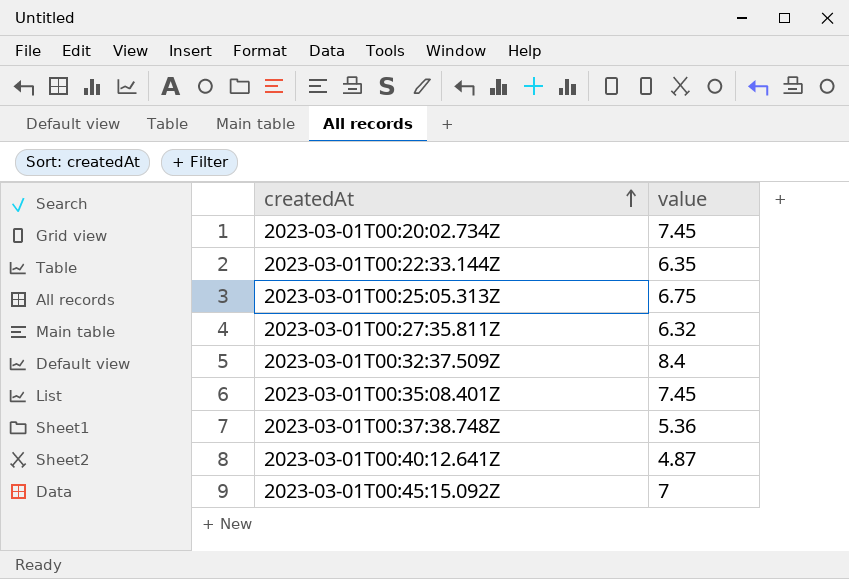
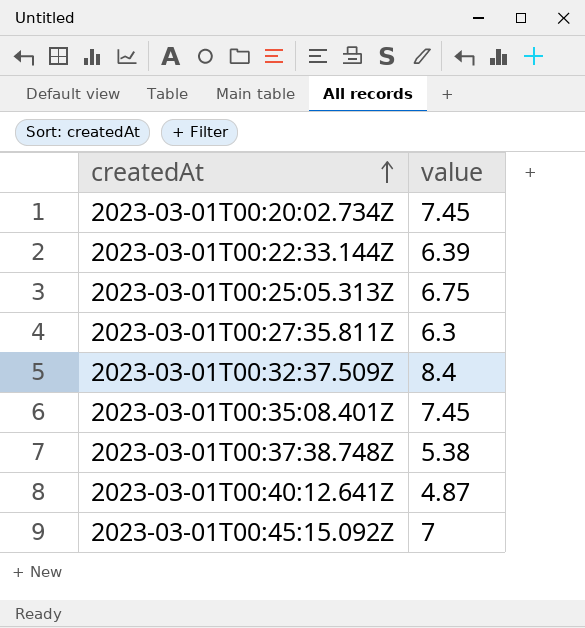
2023-03-01T00:22:33.144Z | value: 6.35 -> 6.39
2023-03-01T00:27:35.811Z | value: 6.32 -> 6.3
2023-03-01T00:37:38.748Z | value: 5.36 -> 5.38

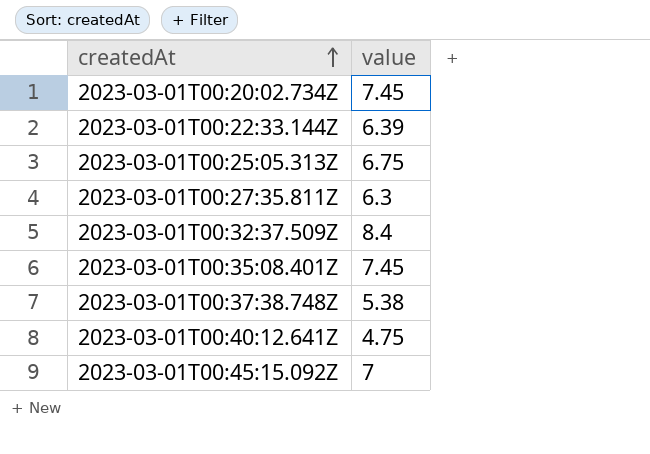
2023-03-01T00:40:12.641Z | value: 4.87 -> 4.75

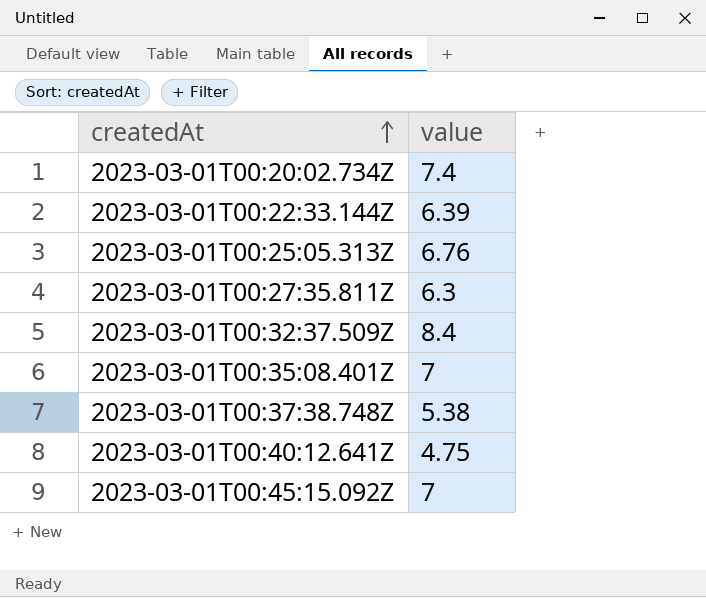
2023-03-01T00:20:02.734Z | value: 7.45 -> 7.4
2023-03-01T00:25:05.313Z | value: 6.75 -> 6.76
2023-03-01T00:35:08.401Z | value: 7.45 -> 7

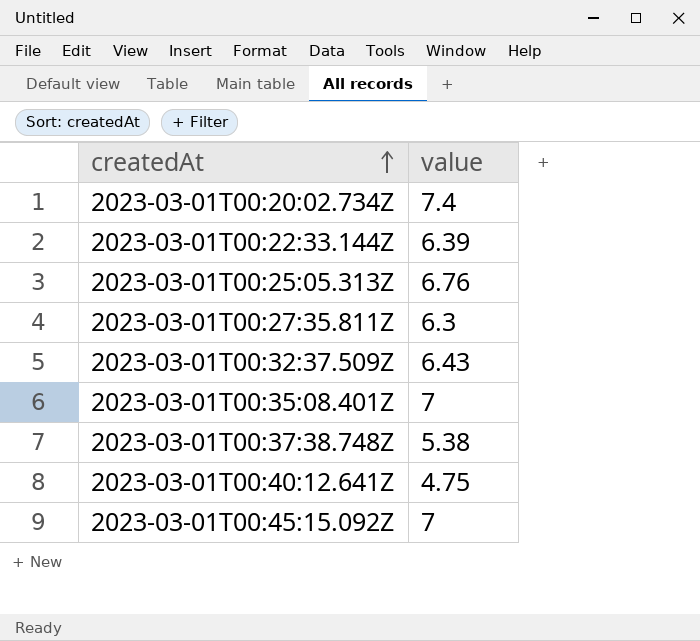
2023-03-01T00:32:37.509Z | value: 8.4 -> 6.43

